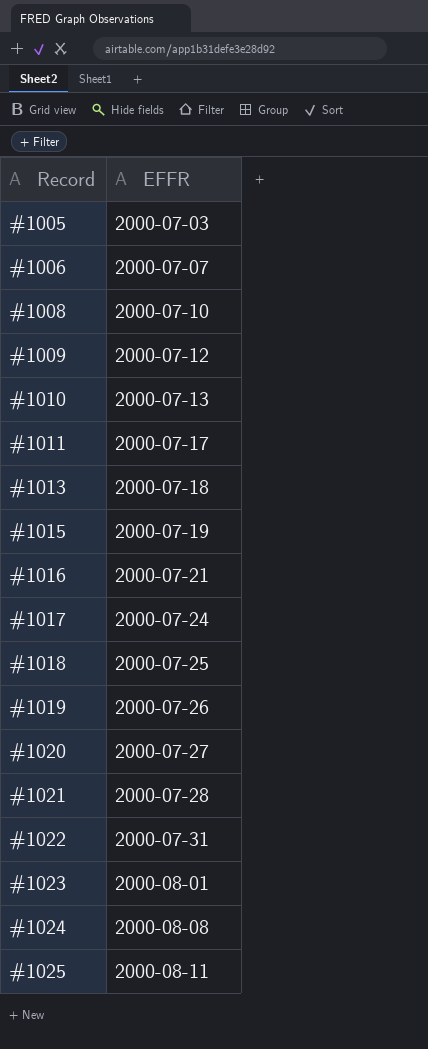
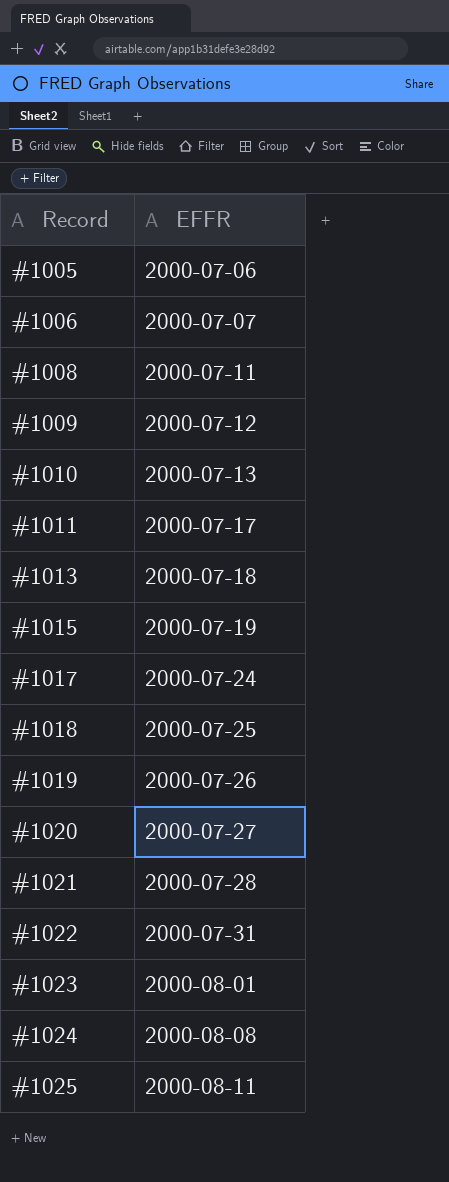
row #1016: 2000-07-21 -> none
#1005 | EFFR: 2000-07-03 -> 2000-07-06
#1008 | EFFR: 2000-07-10 -> 2000-07-11

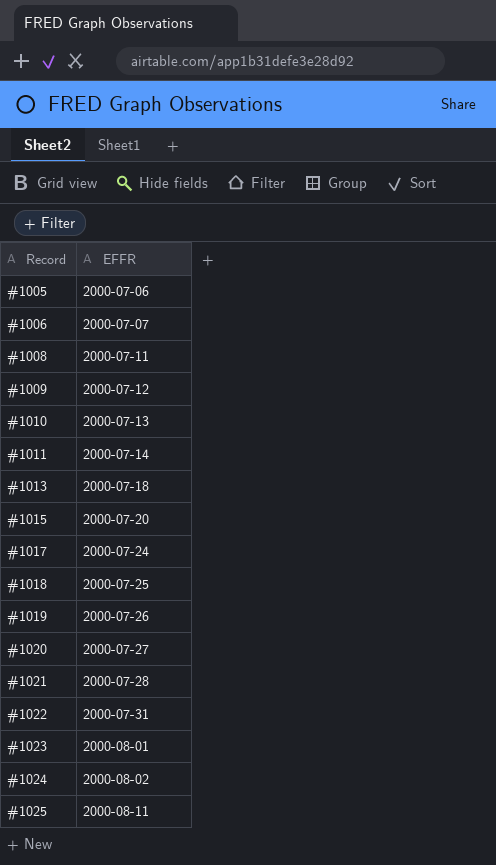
#1011 | EFFR: 2000-07-17 -> 2000-07-14
#1015 | EFFR: 2000-07-19 -> 2000-07-20
#1024 | EFFR: 2000-08-08 -> 2000-08-02

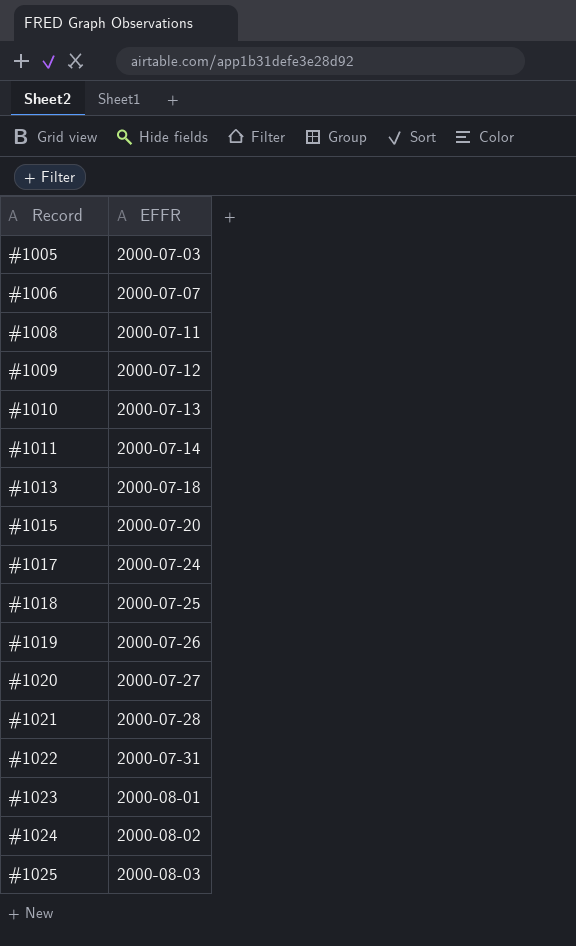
#1005 | EFFR: 2000-07-06 -> 2000-07-03
#1025 | EFFR: 2000-08-11 -> 2000-08-03

